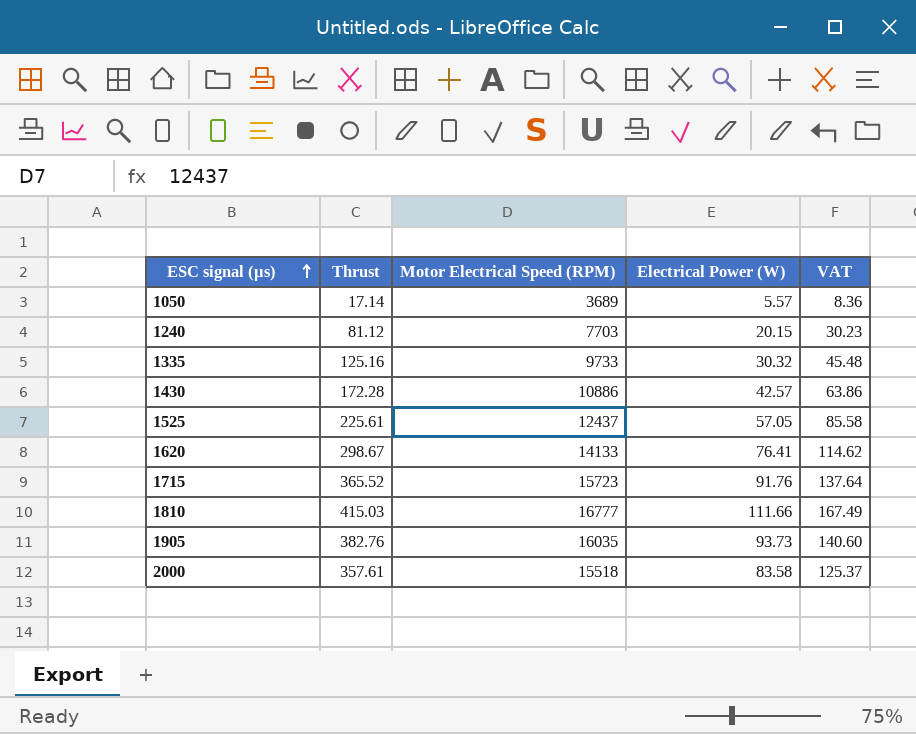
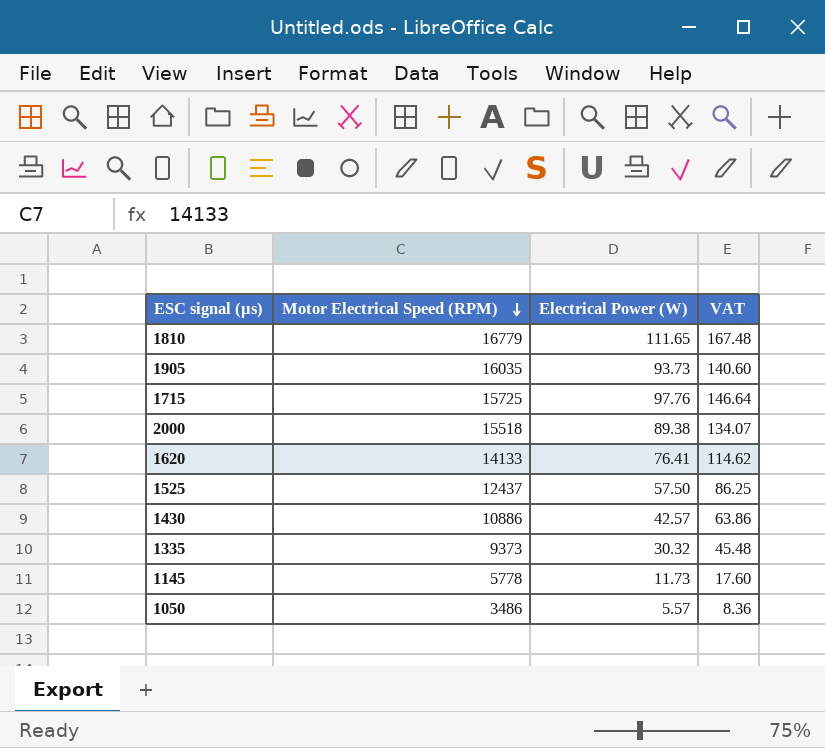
row order: ESC signal (µs) ascending -> Motor Electrical Speed (RPM) descending
column Thrust | position: 2 -> none
row 1240: 81.12 | 7703 | 20.15 | 30.23 -> none
1810 | Motor Electrical Speed (RPM): 16777 -> 16779
1810 | Electrical Power (W): 111.66 -> 111.65
1810 | VAT: 167.49 -> 167.48
1715 | Motor Electrical Speed (RPM): 15723 -> 15725
1715 | Electrical Power (W): 91.76 -> 97.76
1715 | VAT: 137.64 -> 146.64
2000 | Electrical Power (W): 83.58 -> 89.38
2000 | VAT: 125.37 -> 134.07
1525 | Electrical Power (W): 57.05 -> 57.50
1525 | VAT: 85.58 -> 86.25
1335 | Motor Electrical Speed (RPM): 9733 -> 9373
row 1145: none -> 5778 | 11.73 | 17.60
1050 | Motor Electrical Speed (RPM): 3689 -> 3486

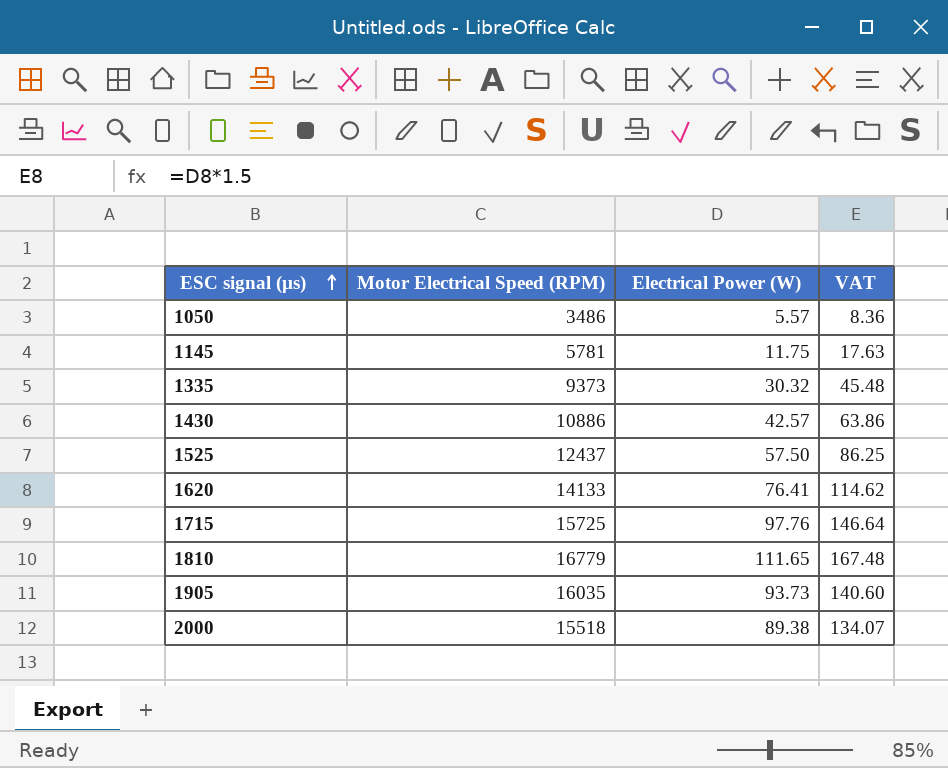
row order: Motor Electrical Speed (RPM) descending -> ESC signal (µs) ascending
1145 | Motor Electrical Speed (RPM): 5778 -> 5781
1145 | Electrical Power (W): 11.73 -> 11.75
1145 | VAT: 17.60 -> 17.63

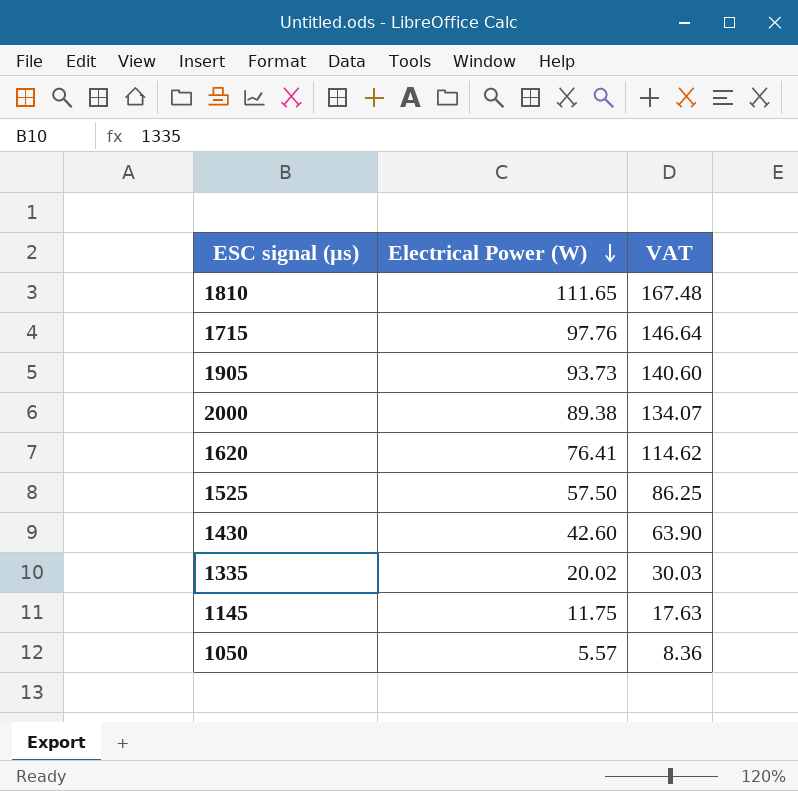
row order: ESC signal (µs) ascending -> Electrical Power (W) descending
column Motor Electrical Speed (RPM) | position: 2 -> none
1430 | Electrical Power (W): 42.57 -> 42.60
1430 | VAT: 63.86 -> 63.90
1335 | Electrical Power (W): 30.32 -> 20.02
1335 | VAT: 45.48 -> 30.03

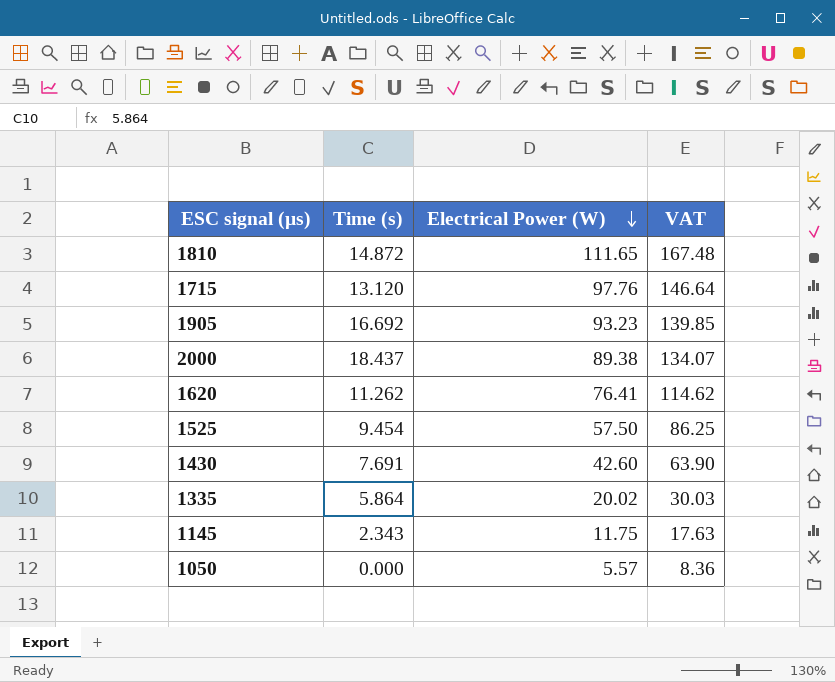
column Time (s) | position: none -> 2
1905 | Electrical Power (W): 93.73 -> 93.23
1905 | VAT: 140.60 -> 139.85

